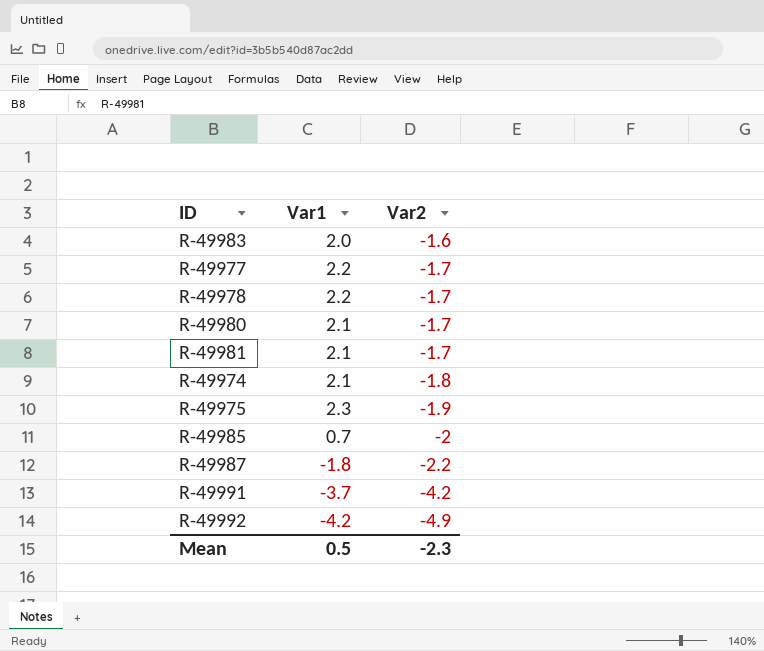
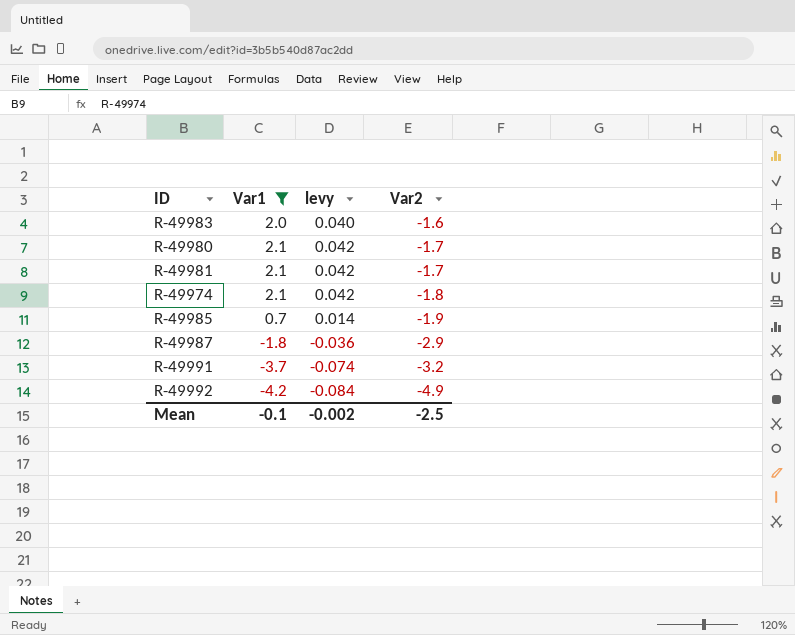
filter: none -> Var1 <= 2.1
column levy | formula: none -> [Var1] * 0.02
R-49985 | Var2: -2 -> -1.9
R-49987 | Var2: -2.2 -> -2.9
R-49991 | Var2: -4.2 -> -3.2
Mean | Var1: 0.5 -> -0.1
Mean | Var2: -2.3 -> -2.5

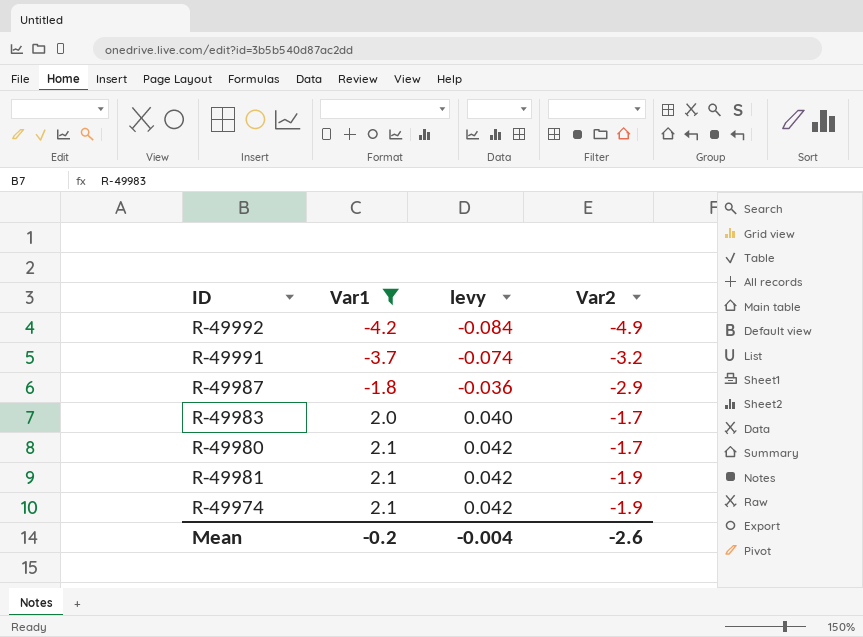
row order: Var2 descending -> Var1 ascending
row R-49985: 0.7 | 0.014 | -1.9 -> none
R-49983 | Var2: -1.6 -> -1.7
R-49981 | Var2: -1.7 -> -1.9
R-49974 | Var2: -1.8 -> -1.9
Mean | Var1: -0.1 -> -0.2
Mean | levy: -0.002 -> -0.004
Mean | Var2: -2.5 -> -2.6

